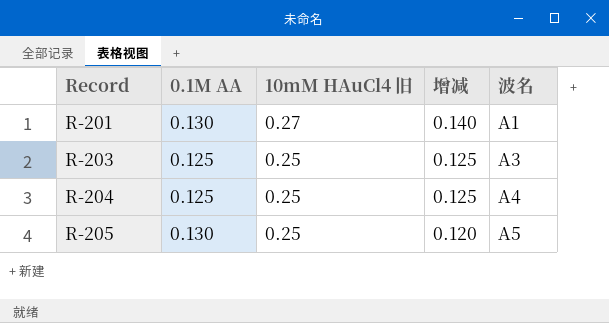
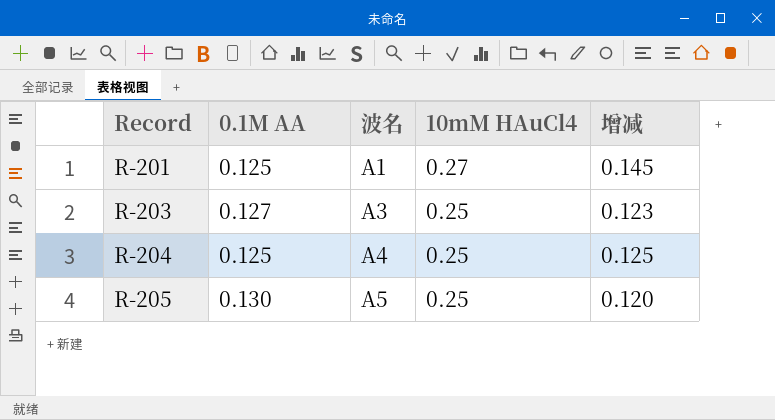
column 波名 | position: 5 -> 3
column name: 10mM HAuCl4 旧 -> 10mM HAuCl4
R-201 | 0.1M AA: 0.130 -> 0.125
R-201 | 增减: 0.140 -> 0.145
R-203 | 0.1M AA: 0.125 -> 0.127
R-203 | 增减: 0.125 -> 0.123

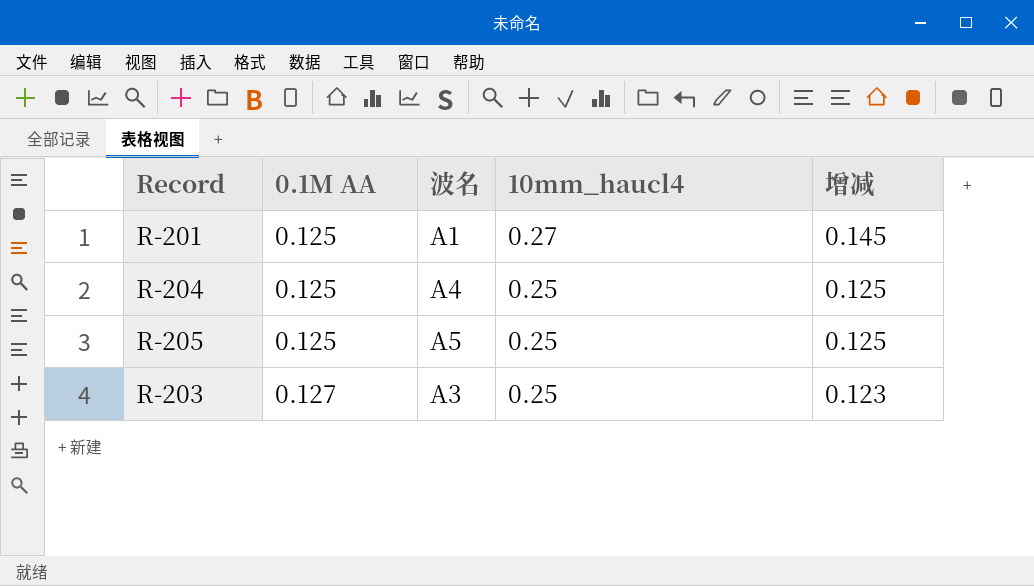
row order: Record ascending -> 0.1M AA ascending
column name: 10mM HAuCl4 -> 10mm_haucl4
R-205 | 0.1M AA: 0.130 -> 0.125
R-205 | 增减: 0.120 -> 0.125

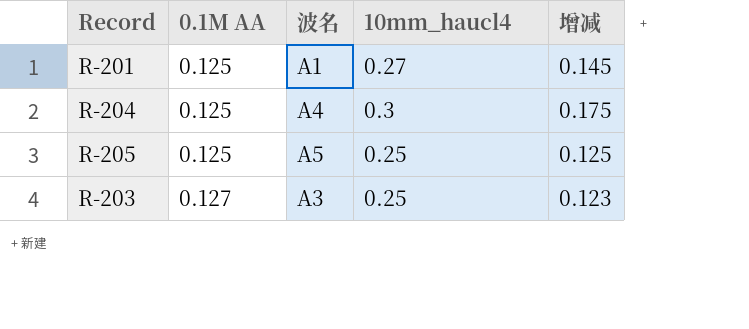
R-204 | 10mm_haucl4: 0.25 -> 0.3
R-204 | 增减: 0.125 -> 0.175

